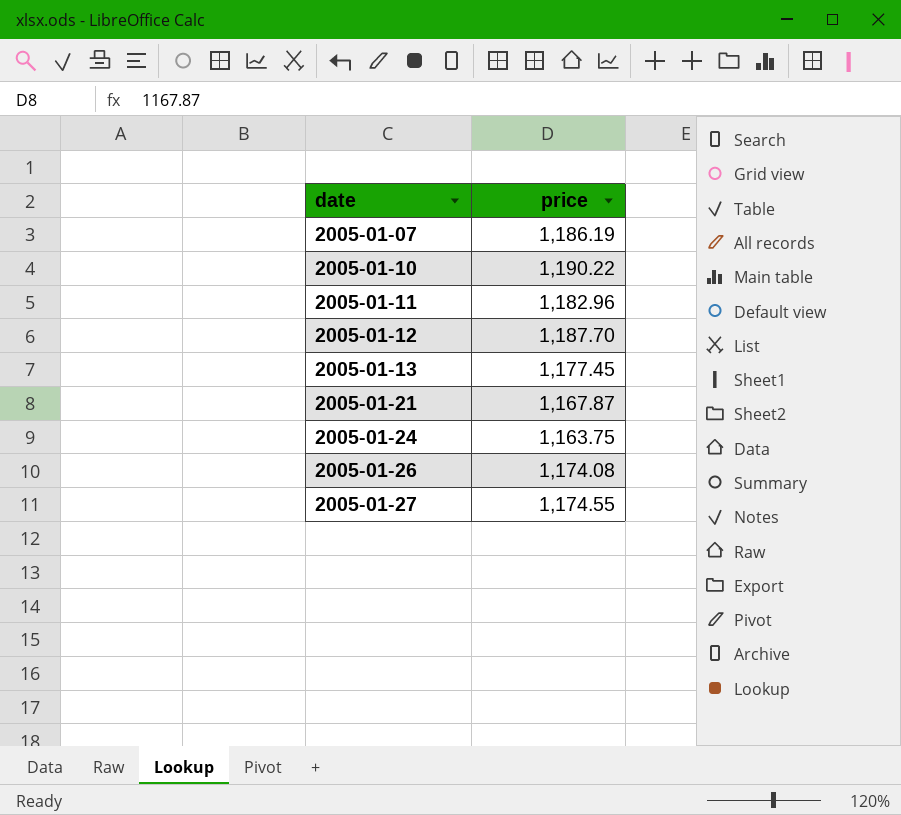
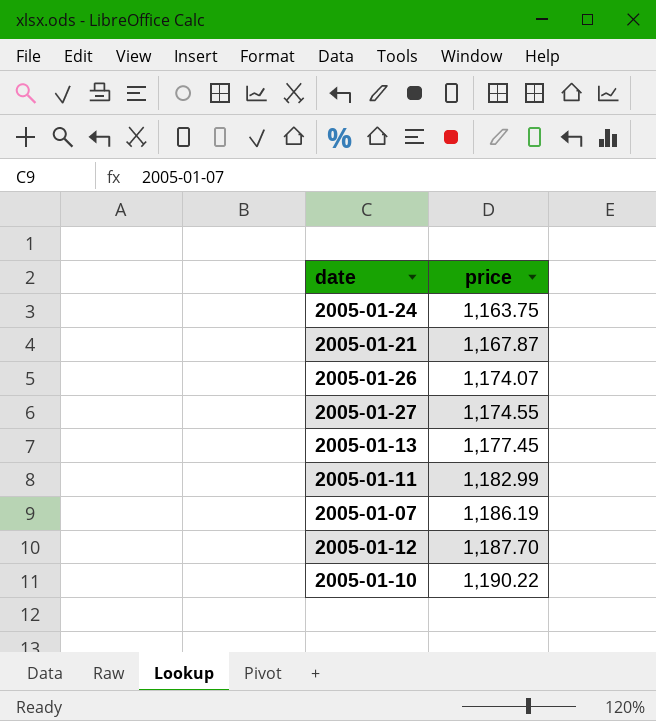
row order: date ascending -> price ascending
2005-01-26 | price: 1,174.08 -> 1,174.07
2005-01-11 | price: 1,182.96 -> 1,182.99

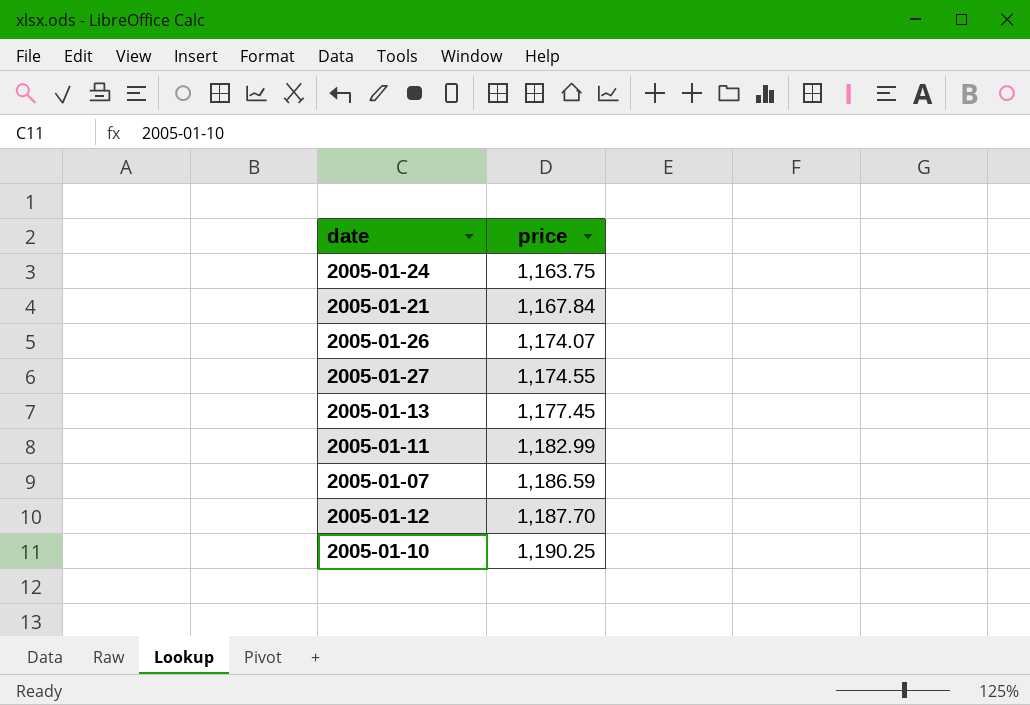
2005-01-21 | price: 1,167.87 -> 1,167.84
2005-01-07 | price: 1,186.19 -> 1,186.59
2005-01-10 | price: 1,190.22 -> 1,190.25

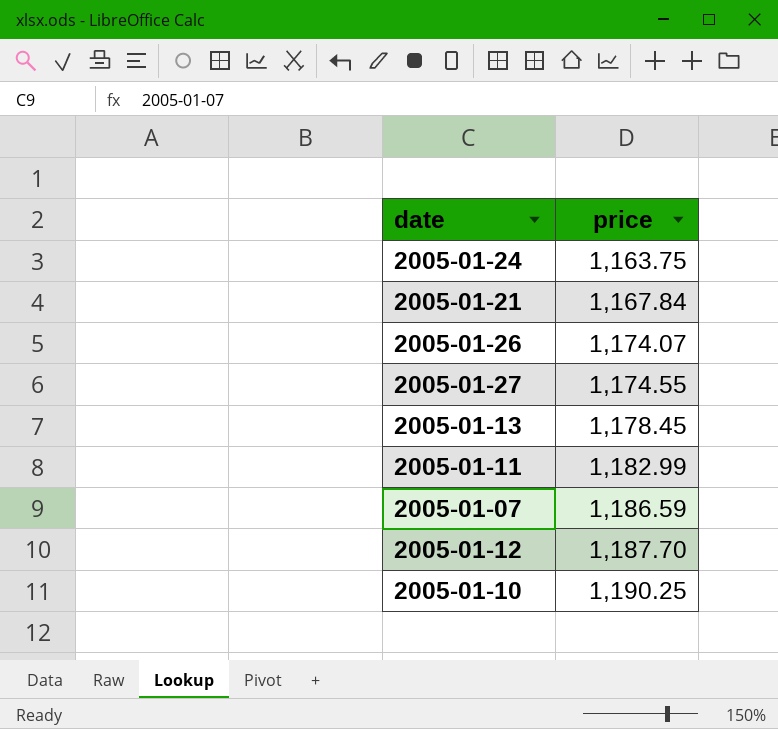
2005-01-13 | price: 1,177.45 -> 1,178.45

